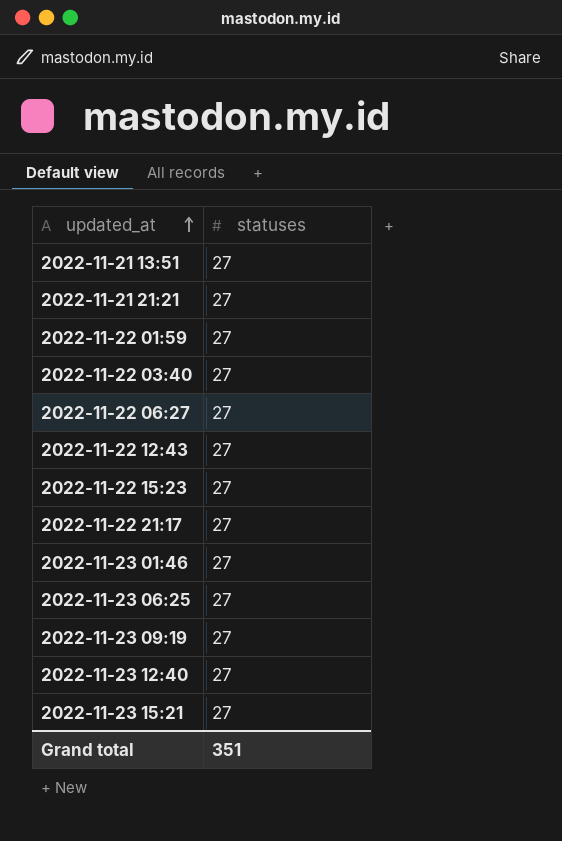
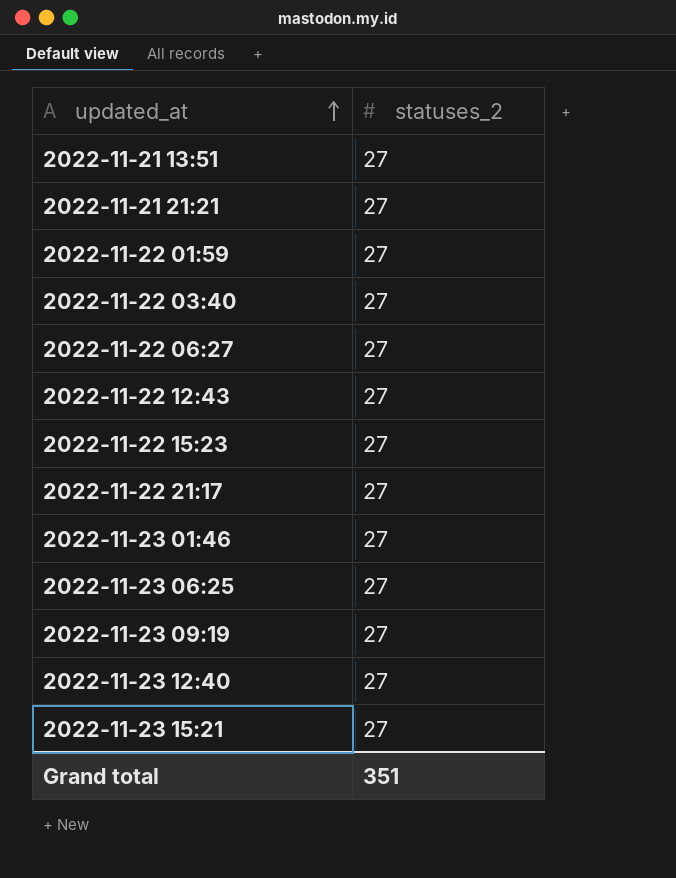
column name: statuses -> statuses_2

